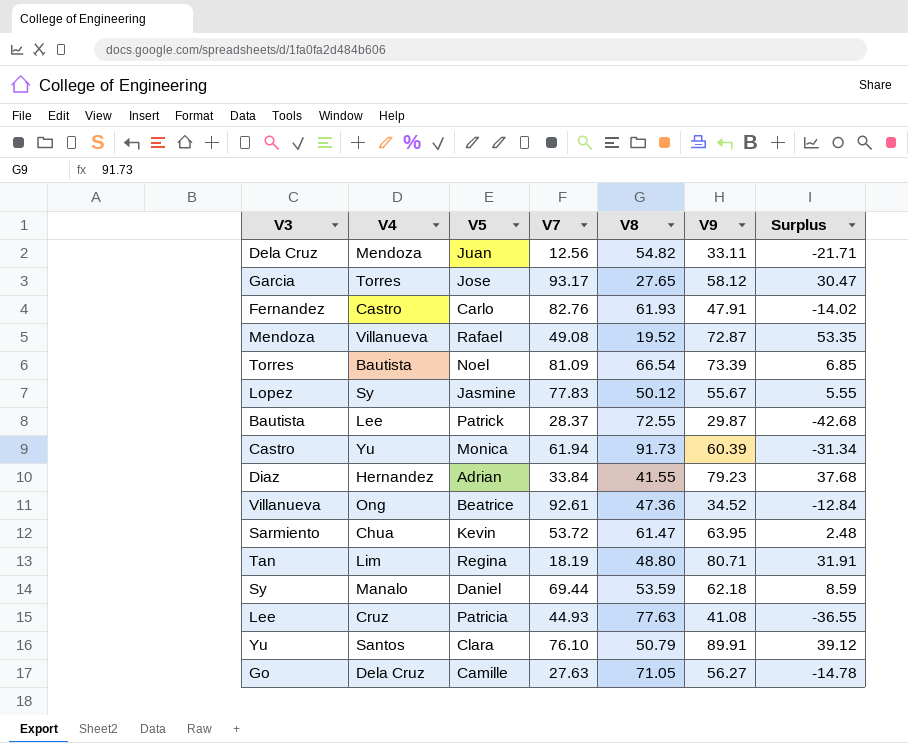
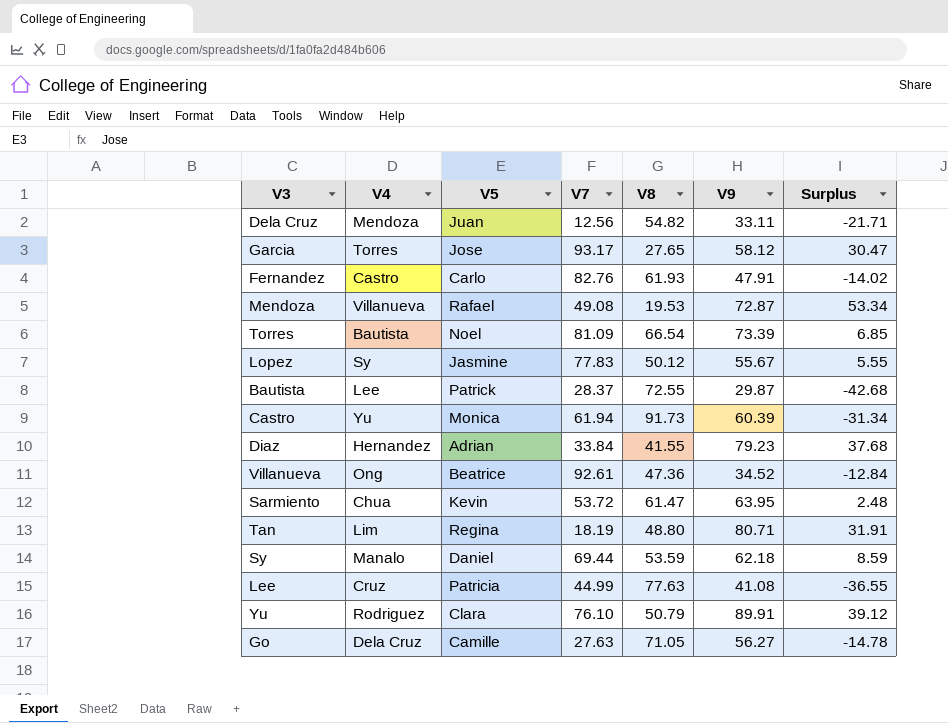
Mendoza | V8: 19.52 -> 19.53
Mendoza | Surplus: 53.35 -> 53.34
Lee | V7: 44.93 -> 44.99
Yu | V4: Santos -> Rodriguez

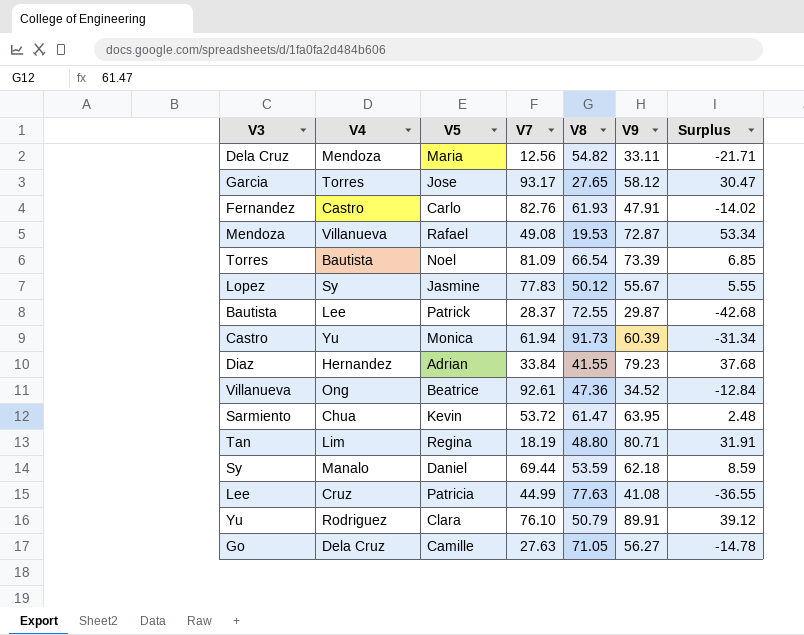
Dela Cruz | V5: Juan -> Maria

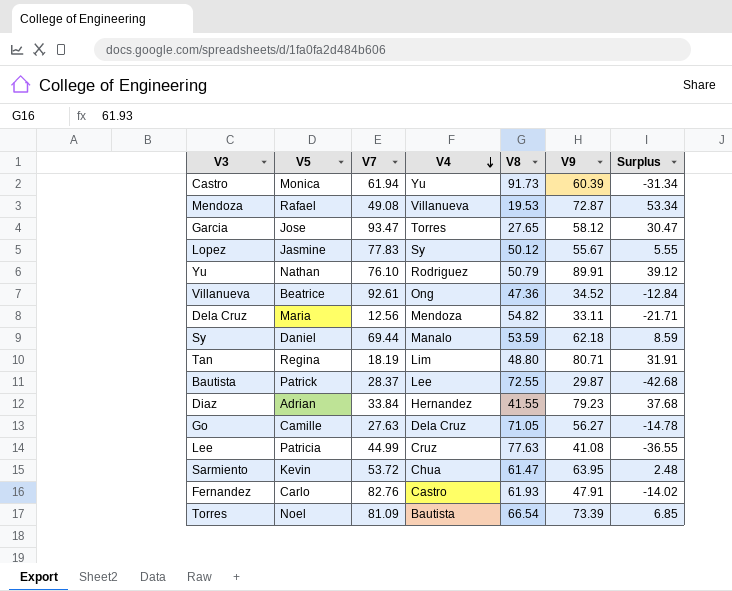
row order: none -> V4 descending
column V4 | position: 2 -> 4
Garcia | V7: 93.17 -> 93.47
Yu | V5: Clara -> Nathan

